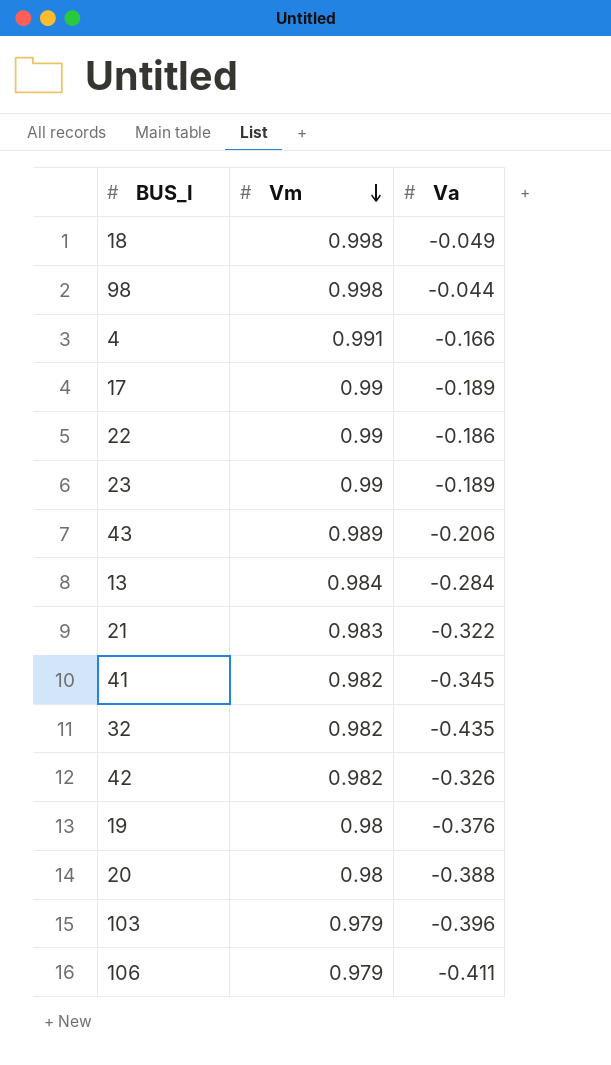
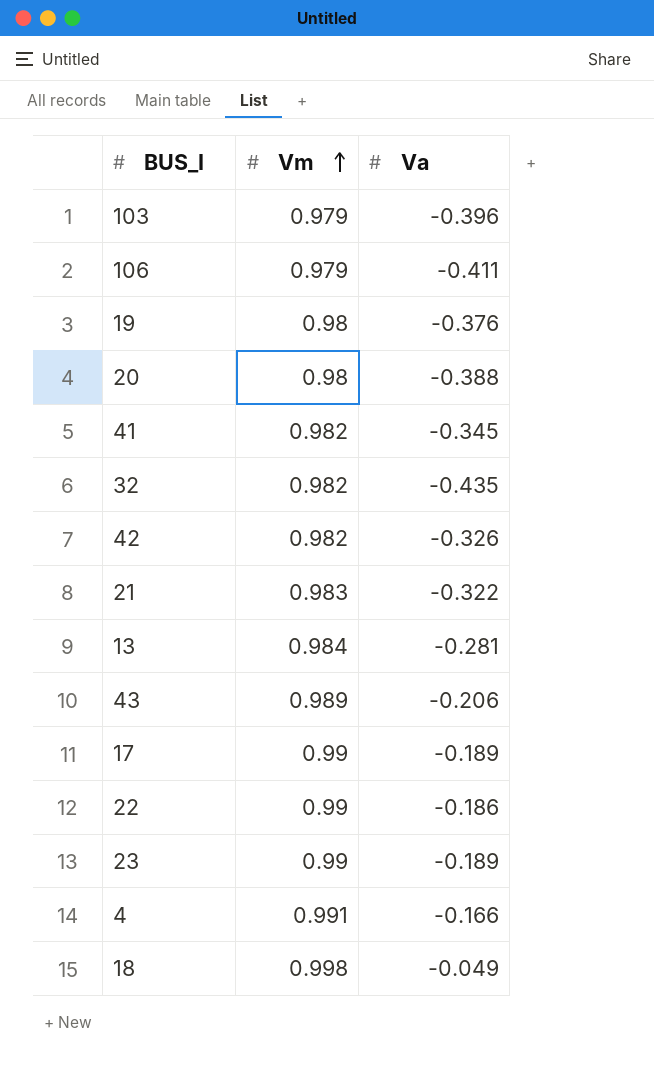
row order: Vm descending -> Vm ascending
row 98: 0.998 | -0.044 -> none
13 | Va: -0.284 -> -0.281

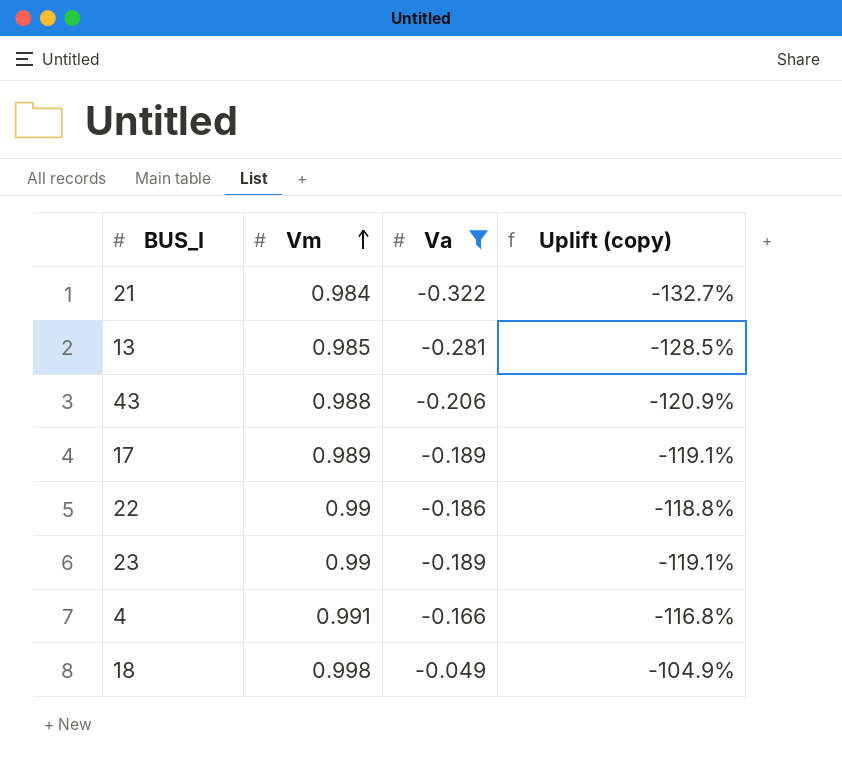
filter: none -> Va >= -0.322
column Uplift (copy) | formula: none -> ([Va] - [Vm]) / [Vm]
21 | Vm: 0.983 -> 0.984
13 | Vm: 0.984 -> 0.985
43 | Vm: 0.989 -> 0.988
17 | Vm: 0.99 -> 0.989

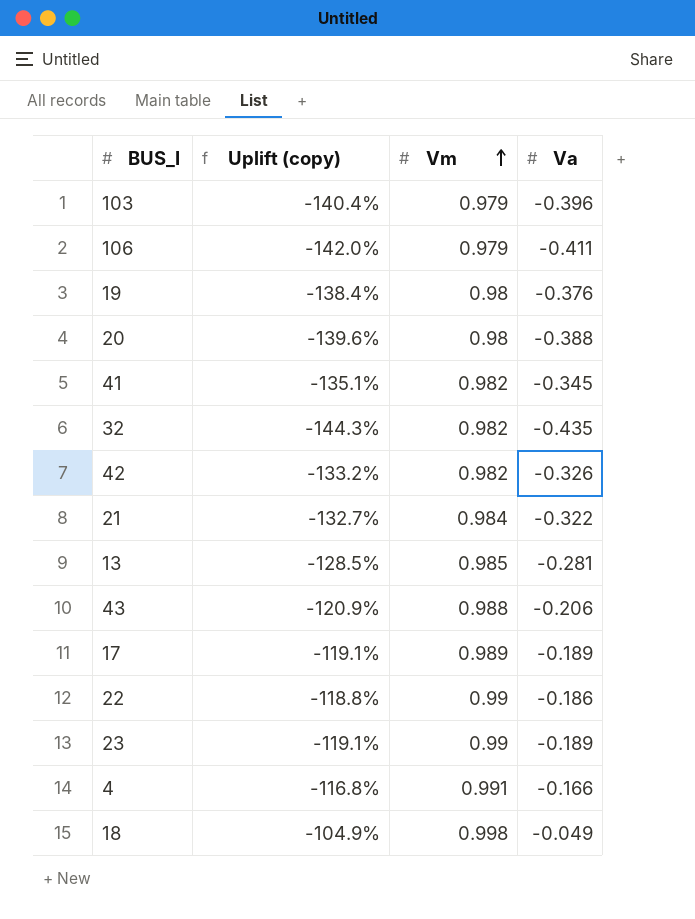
filter: Va >= -0.322 -> none
column Uplift (copy) | position: 4 -> 2

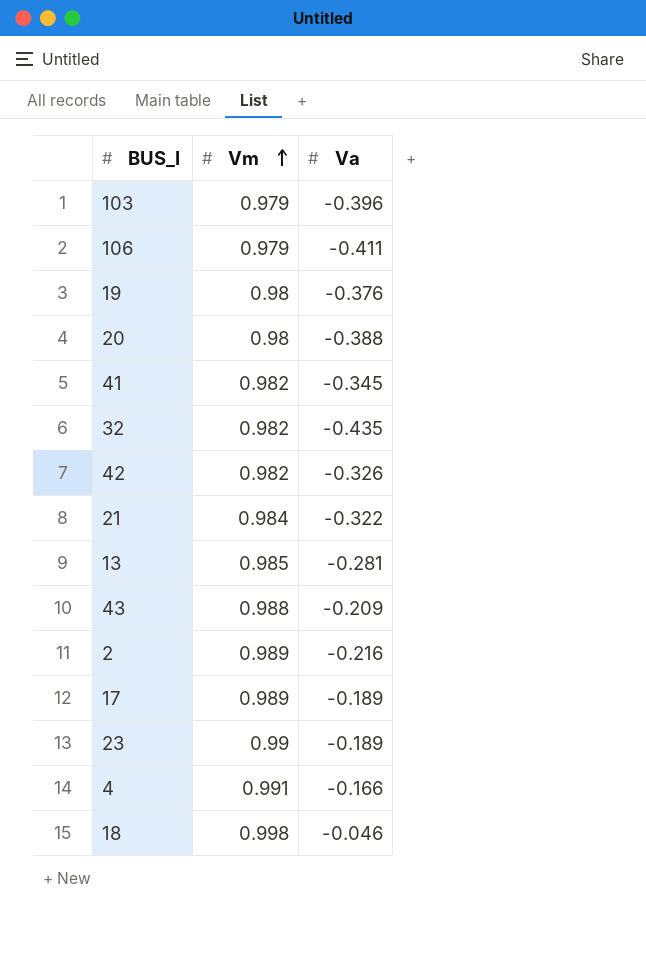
column Uplift (copy) | formula: ([Va] - [Vm]) / [Vm] -> none
row 22: -118.8% | 0.99 | -0.186 -> none
43 | Va: -0.206 -> -0.209
row 2: none -> 0.989 | -0.216
18 | Va: -0.049 -> -0.046

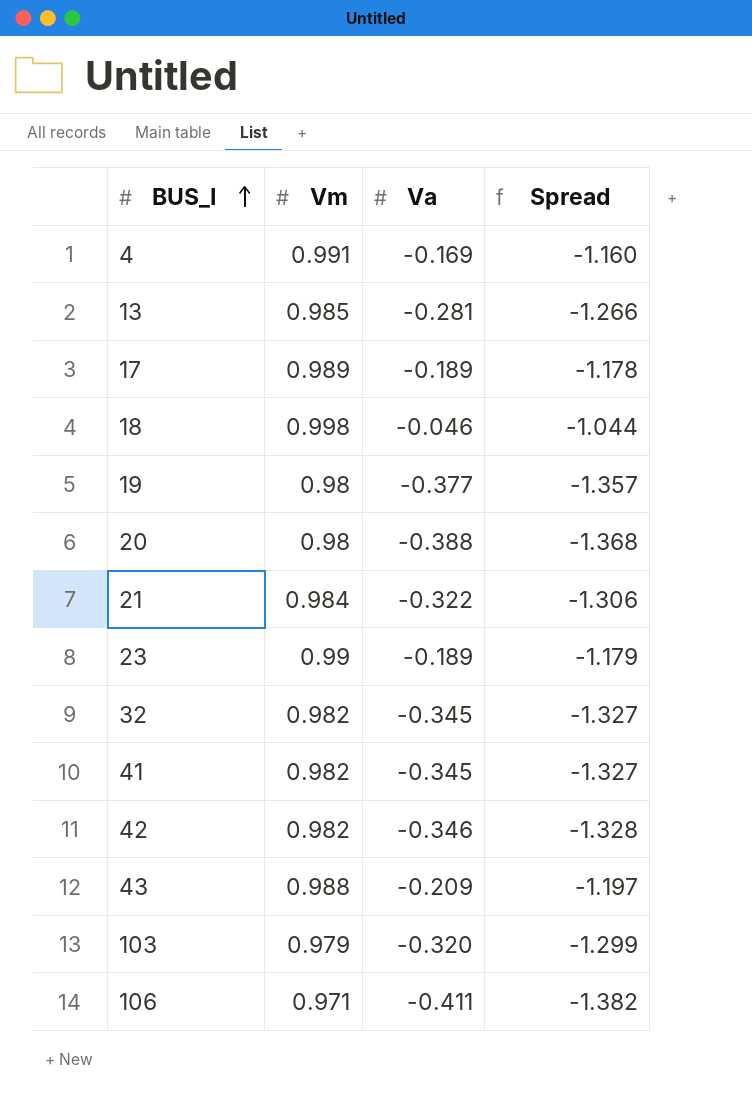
row order: Vm ascending -> BUS_I ascending
column Spread | formula: none -> [Va] - [Vm]
row 2: 0.989 | -0.216 -> none
4 | Va: -0.166 -> -0.169
19 | Va: -0.376 -> -0.377
32 | Va: -0.435 -> -0.345
42 | Va: -0.326 -> -0.346
103 | Va: -0.396 -> -0.320
106 | Vm: 0.979 -> 0.971

